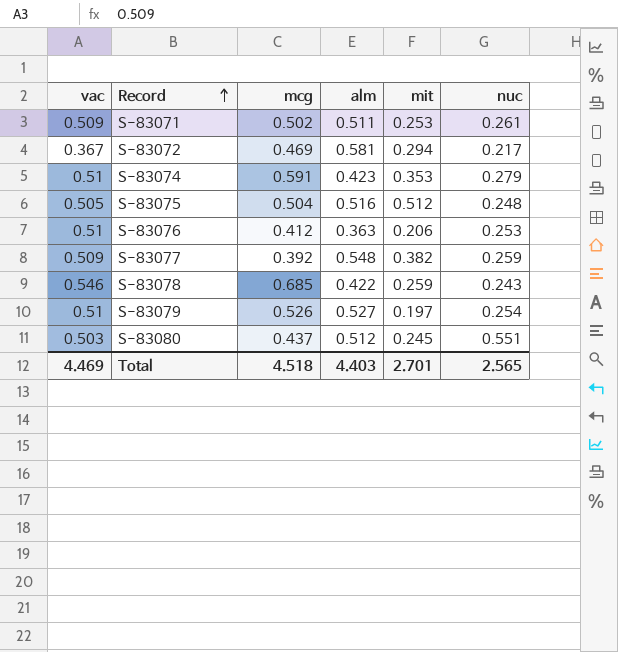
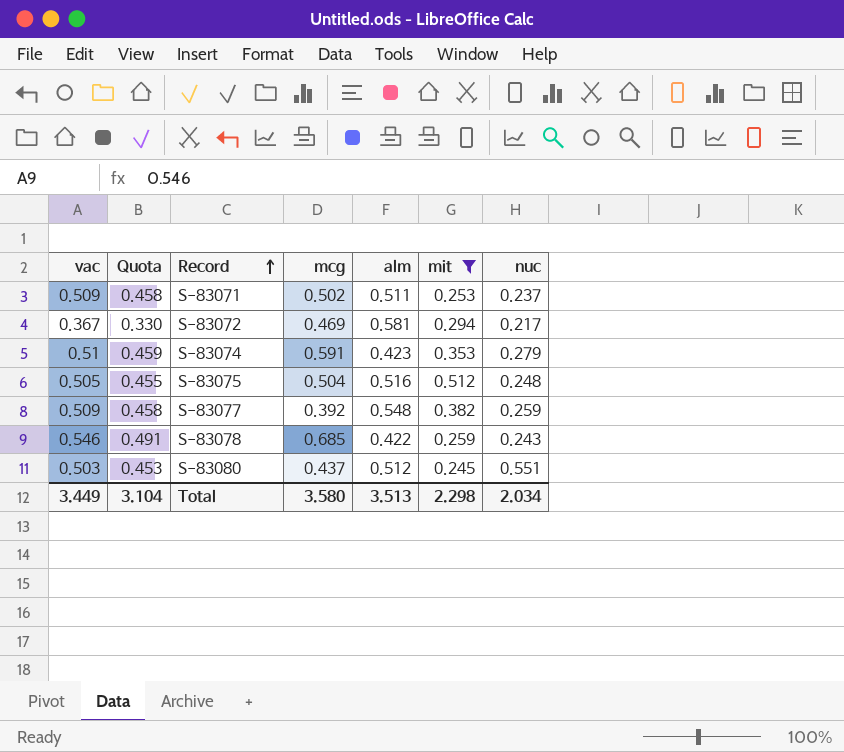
filter: none -> mit >= 0.245
column Quota | formula: none -> [vac] * 0.9
S-83071 | nuc: 0.261 -> 0.237
Total | vac: 4.469 -> 3.449
Total | mcg: 4.518 -> 3.580
Total | alm: 4.403 -> 3.513
Total | mit: 2.701 -> 2.298
Total | nuc: 2.565 -> 2.034

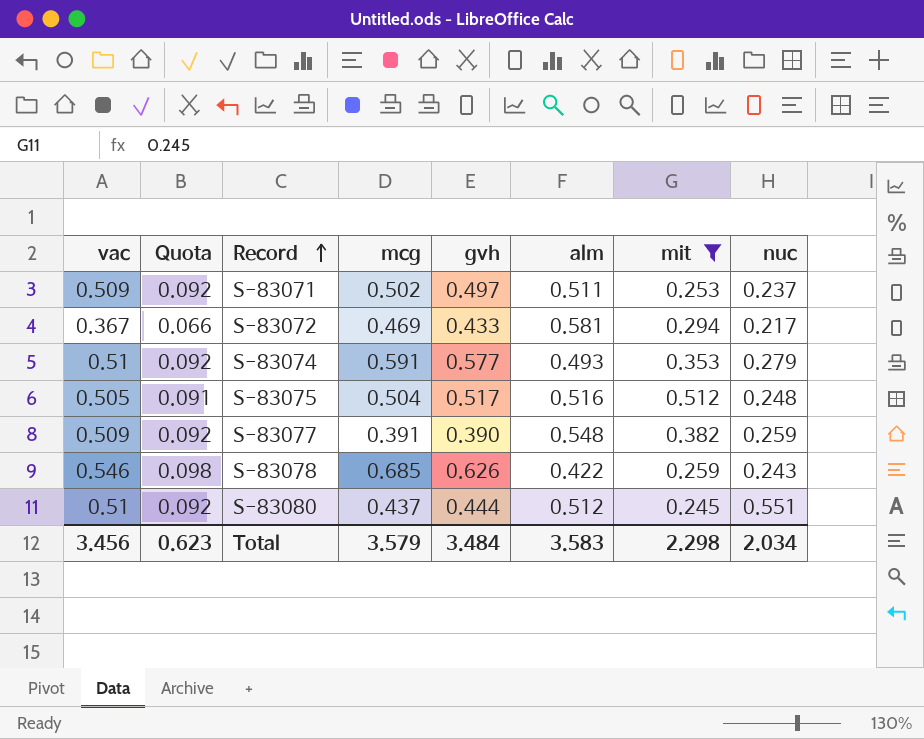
column Quota | formula: [vac] * 0.9 -> [vac] * 0.18
column gvh | position: none -> 5
S-83074 | alm: 0.423 -> 0.493
S-83077 | mcg: 0.392 -> 0.391
S-83080 | vac: 0.503 -> 0.51
Total | vac: 3.449 -> 3.456
Total | Quota: 3.104 -> 0.623
Total | mcg: 3.580 -> 3.579
Total | alm: 3.513 -> 3.583

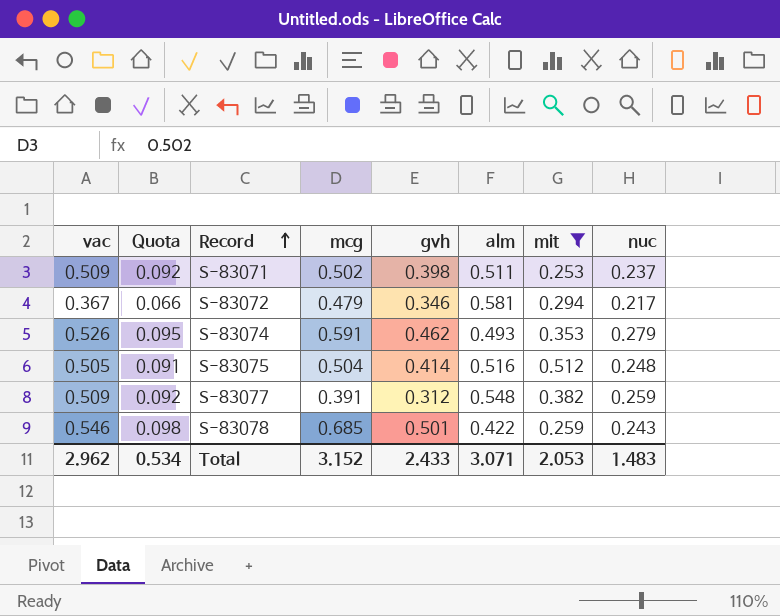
row S-83080: 0.51 | 0.092 | 0.437 | 0.444 | 0.512 | 0.245 | 0.551 -> none
S-83071 | gvh: 0.497 -> 0.398
S-83072 | mcg: 0.469 -> 0.479
S-83072 | gvh: 0.433 -> 0.346
S-83074 | vac: 0.51 -> 0.526
S-83074 | Quota: 0.092 -> 0.095
S-83074 | gvh: 0.577 -> 0.462
S-83075 | gvh: 0.517 -> 0.414
S-83077 | gvh: 0.390 -> 0.312
S-83078 | gvh: 0.626 -> 0.501
Total | vac: 3.456 -> 2.962
Total | Quota: 0.623 -> 0.534
Total | mcg: 3.579 -> 3.152
Total | gvh: 3.484 -> 2.433
Total | alm: 3.583 -> 3.071
Total | mit: 2.298 -> 2.053
Total | nuc: 2.034 -> 1.483

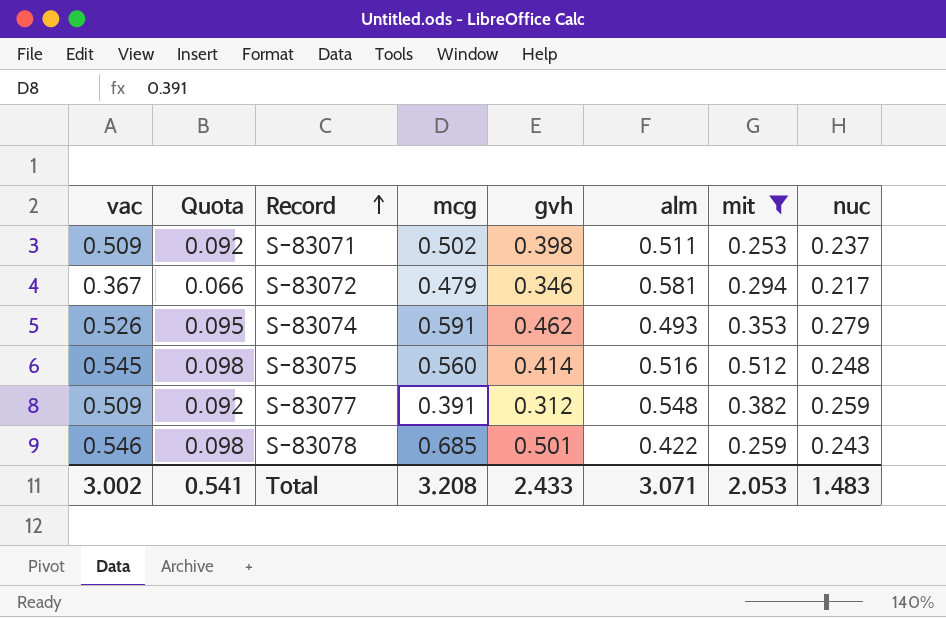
S-83075 | vac: 0.505 -> 0.545
S-83075 | Quota: 0.091 -> 0.098
S-83075 | mcg: 0.504 -> 0.560
Total | vac: 2.962 -> 3.002
Total | Quota: 0.534 -> 0.541
Total | mcg: 3.152 -> 3.208

